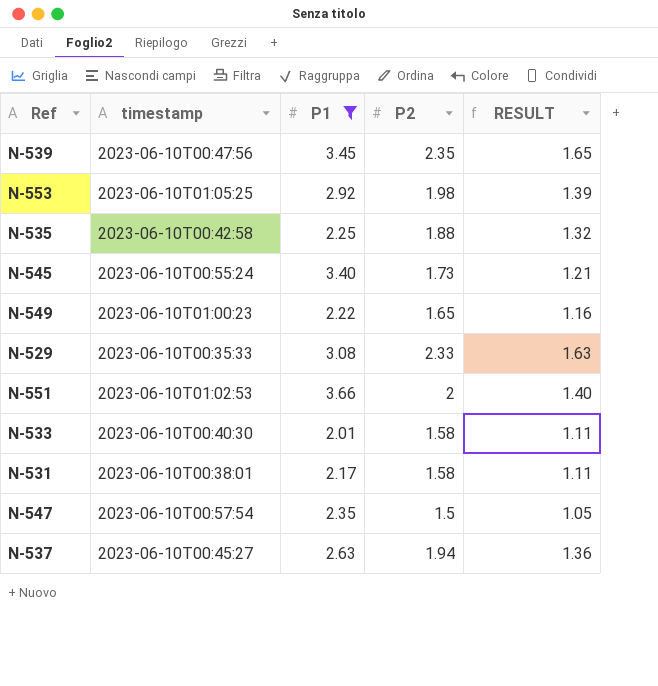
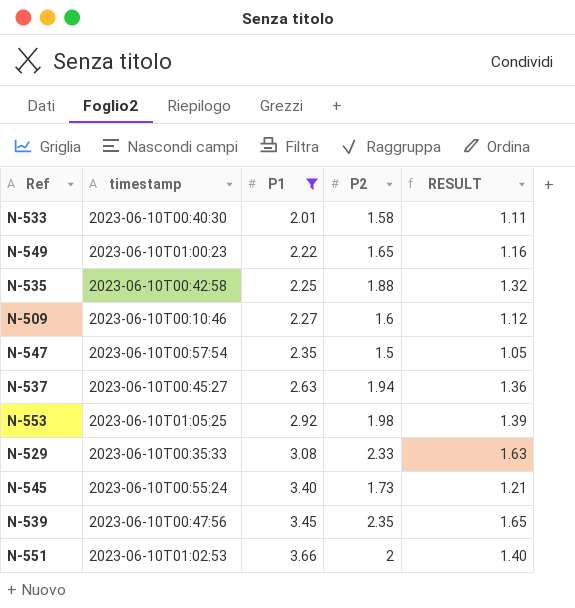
row order: none -> P1 ascending
row N-531: 2023-06-10T00:38:01 | 2.17 | 1.58 | 1.11 -> none
row N-509: none -> 2023-06-10T00:10:46 | 2.27 | 1.6 | 1.12

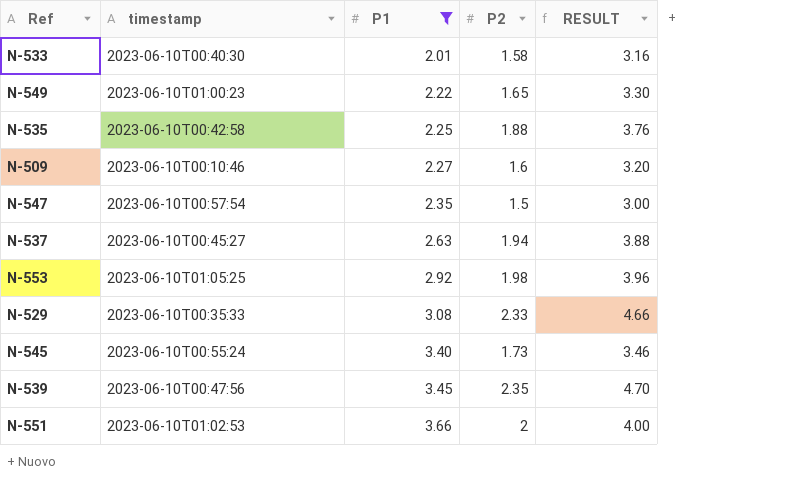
column RESULT | formula: [P2] * 0.7 -> [P2] * 2

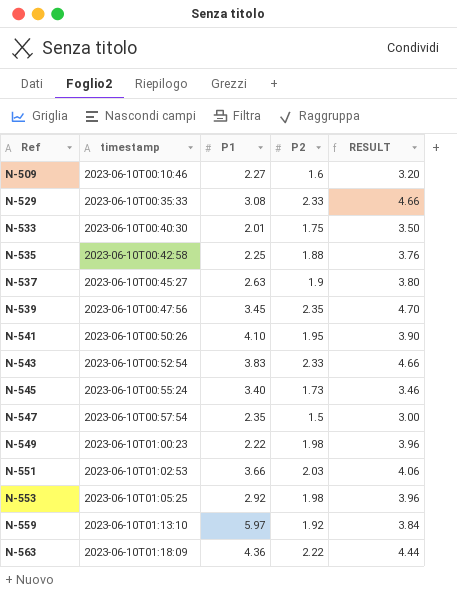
filter: P1 <= 3.66 -> none
row order: P1 ascending -> Ref ascending
N-533 | P2: 1.58 -> 1.75
N-533 | RESULT: 3.16 -> 3.50
N-537 | P2: 1.94 -> 1.9
N-537 | RESULT: 3.88 -> 3.80
N-549 | P2: 1.65 -> 1.98
N-549 | RESULT: 3.30 -> 3.96
N-551 | P2: 2 -> 2.03
N-551 | RESULT: 4.00 -> 4.06

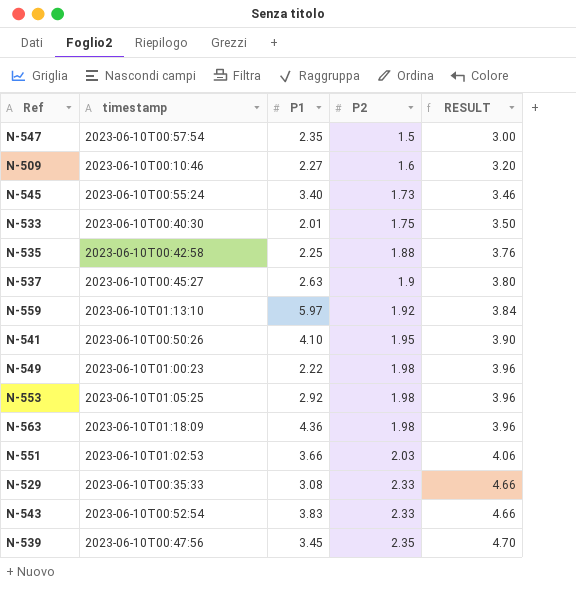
row order: Ref ascending -> P2 ascending
N-563 | P2: 2.22 -> 1.98
N-563 | RESULT: 4.44 -> 3.96

